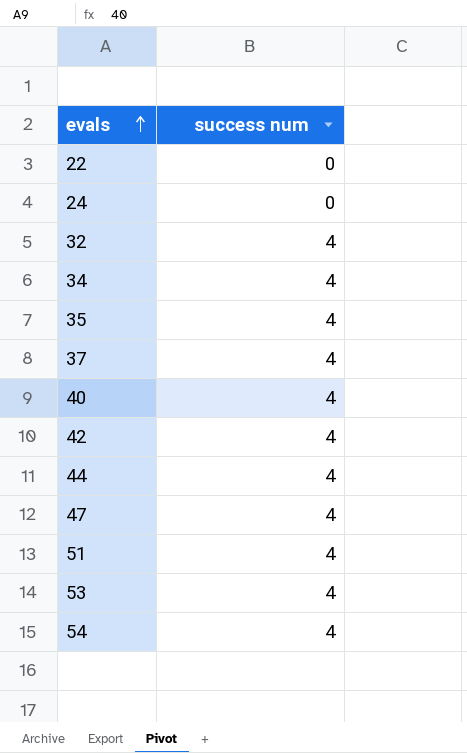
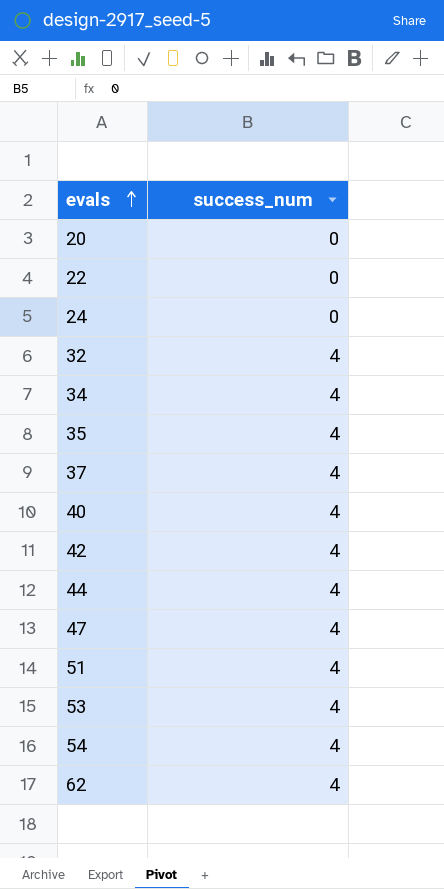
column name: success num -> success_num
row 20: none -> 0
row 62: none -> 4

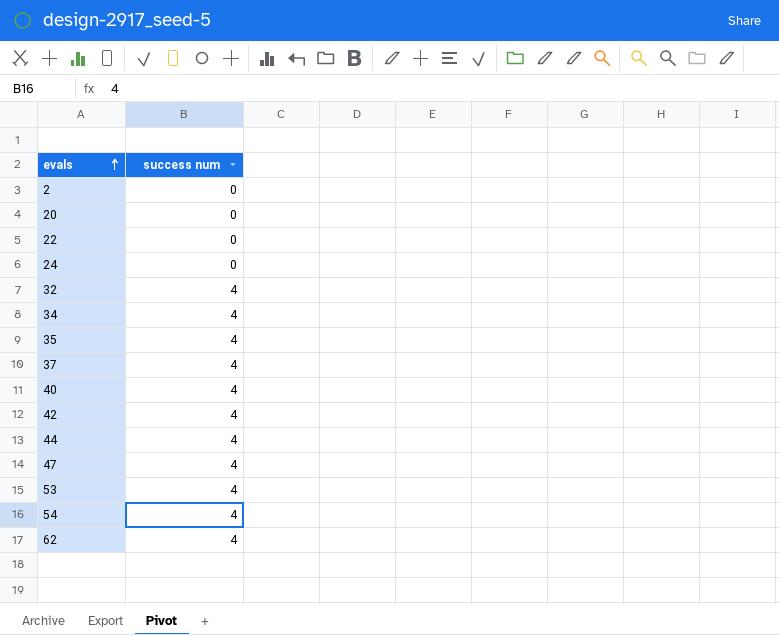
column name: success_num -> success num
row 51: 4 -> none
row 2: none -> 0

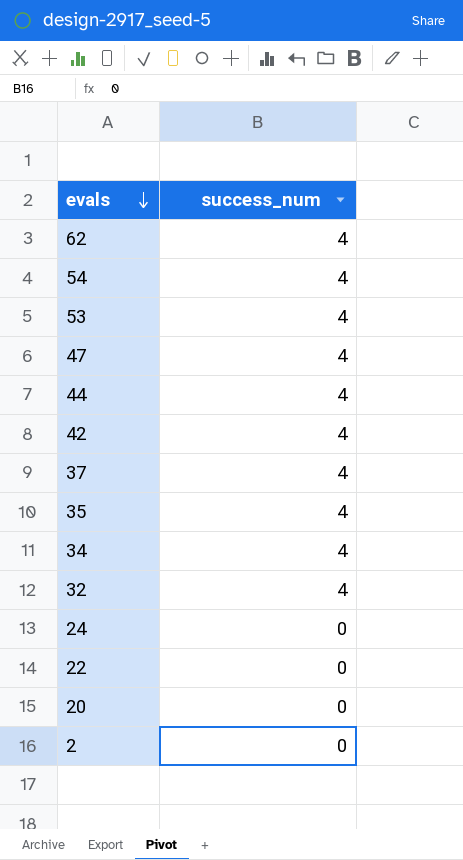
row order: evals ascending -> evals descending
column name: success num -> success_num
row 40: 4 -> none

